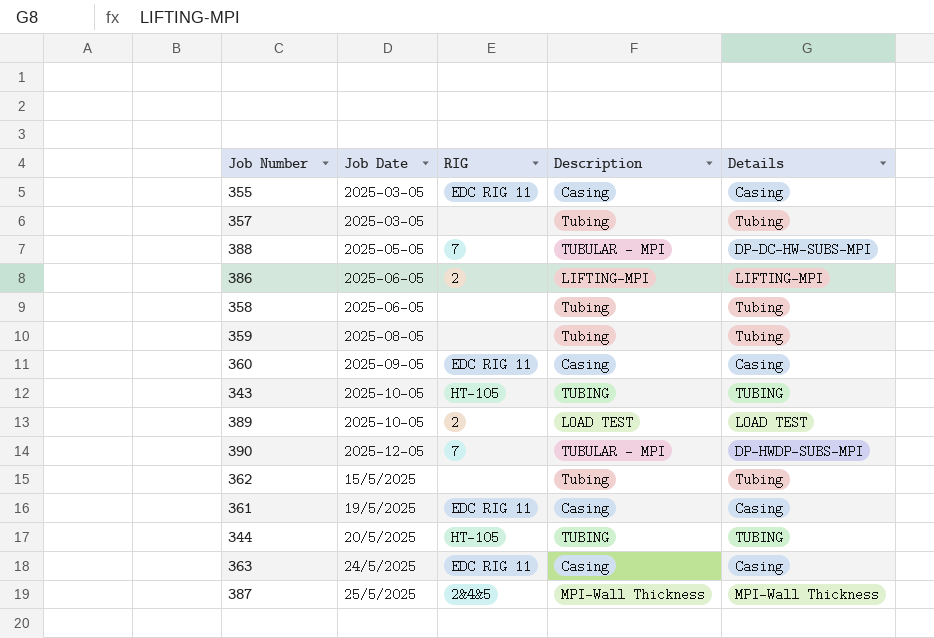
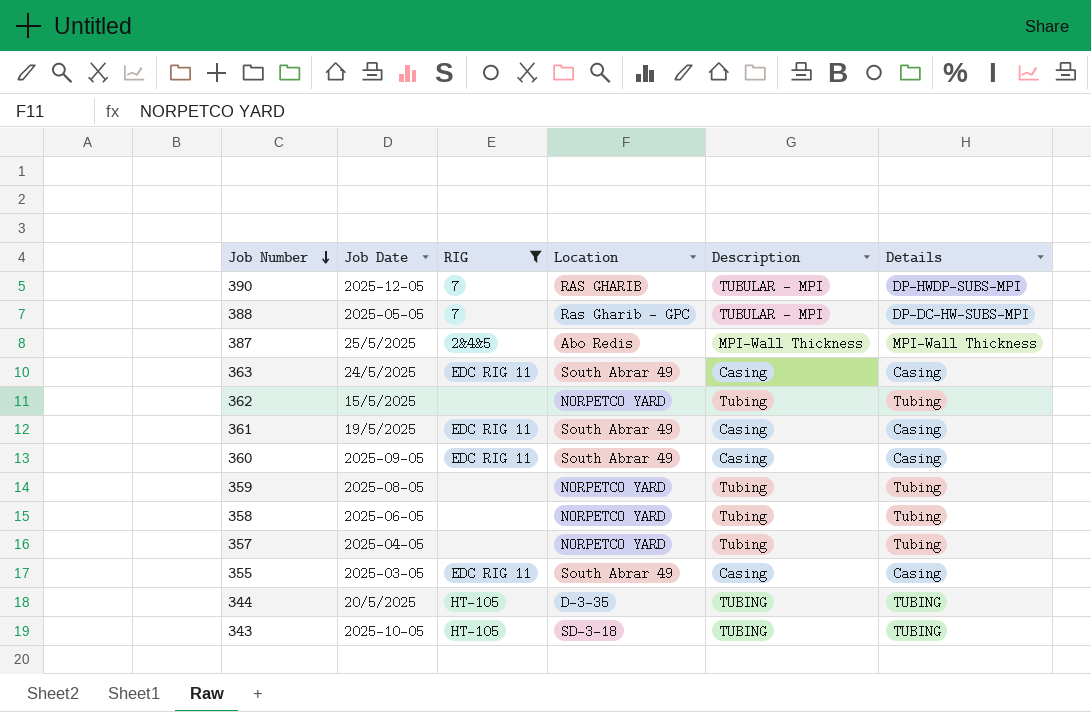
filter: none -> RIG != 2
row order: none -> Job Number descending
column Location | position: none -> 4
357 | Job Date: 2025-03-05 -> 2025-04-05

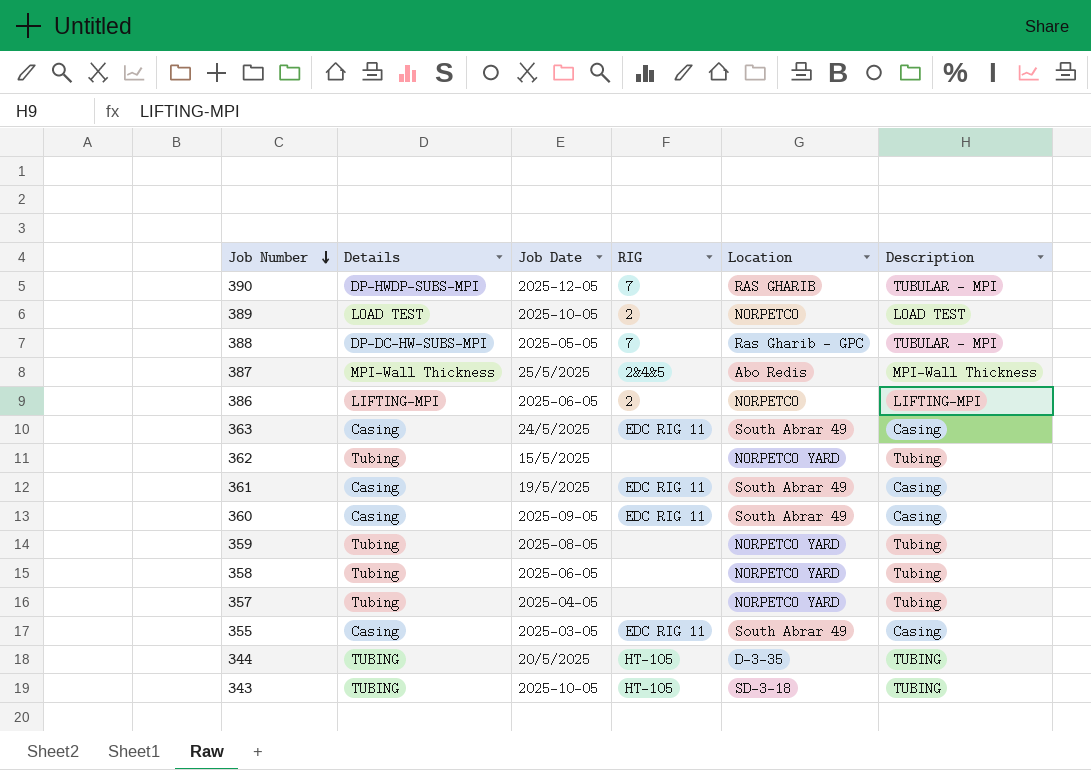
filter: RIG != 2 -> none
column Details | position: 6 -> 2

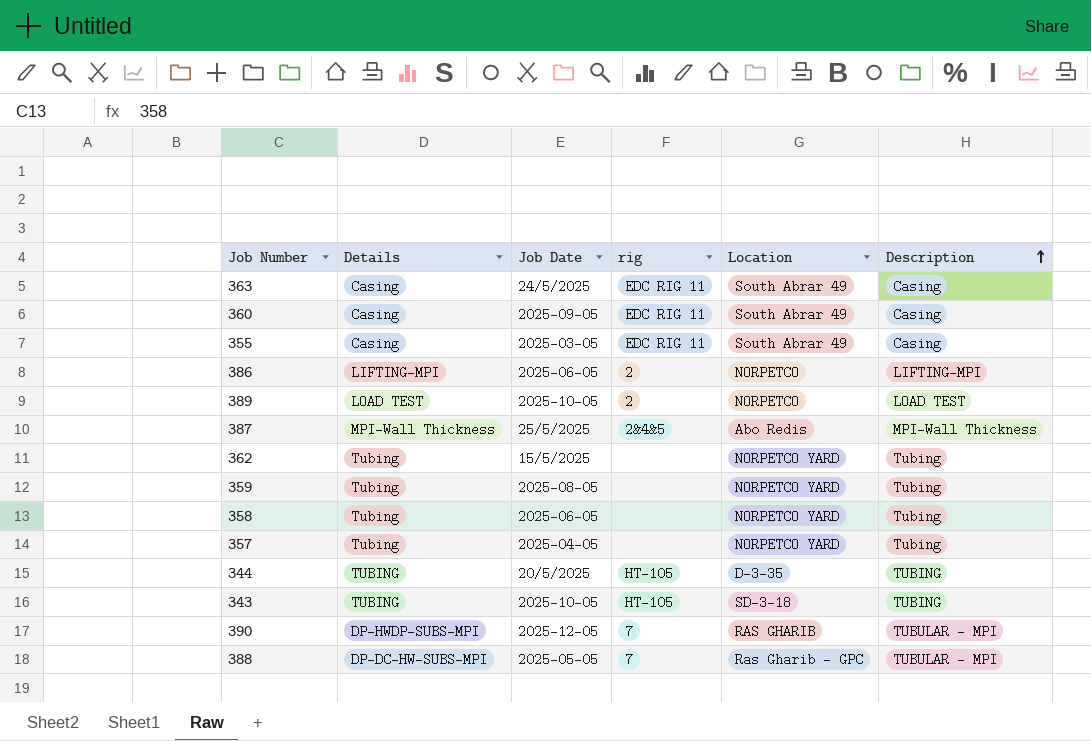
row order: Job Number descending -> Description ascending
column name: RIG -> rig
row 361: Casing | 19/5/2025 | EDC RIG 11 | South Abrar 49 | Casing -> none

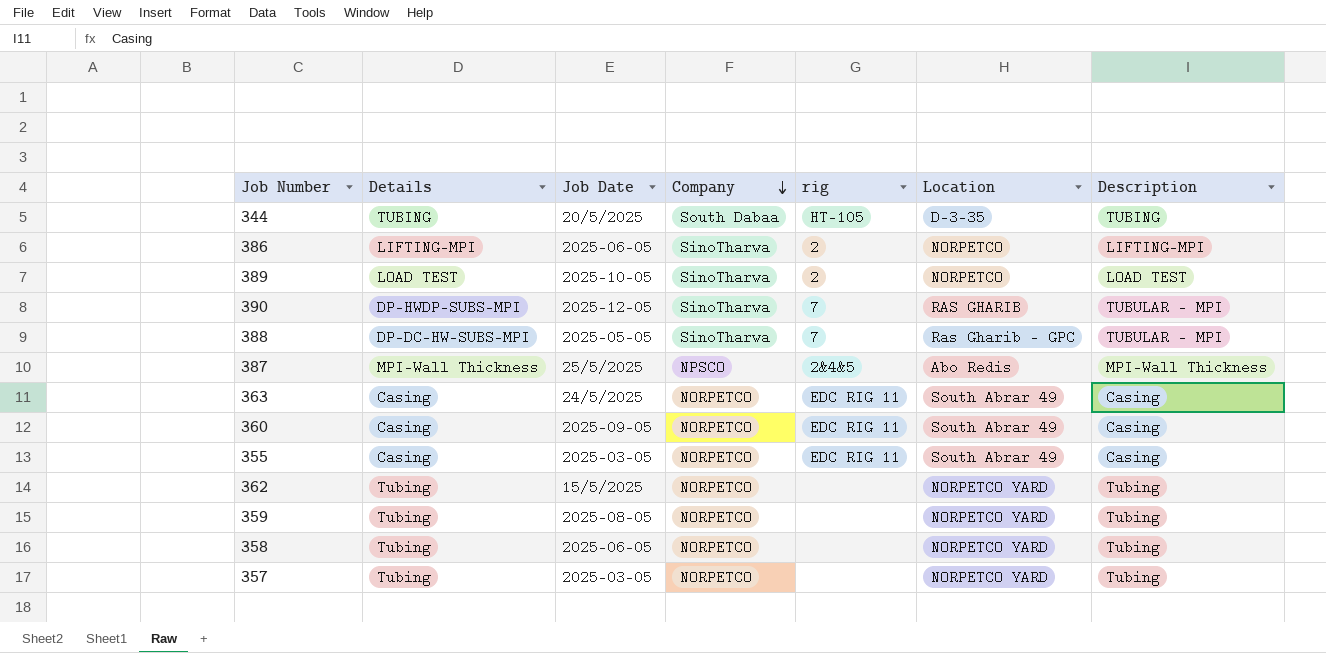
row order: Description ascending -> Company descending
column Company | position: none -> 4
row 343: TUBING | 2025-10-05 | HT-105 | SD-3-18 | TUBING -> none
357 | Job Date: 2025-04-05 -> 2025-03-05

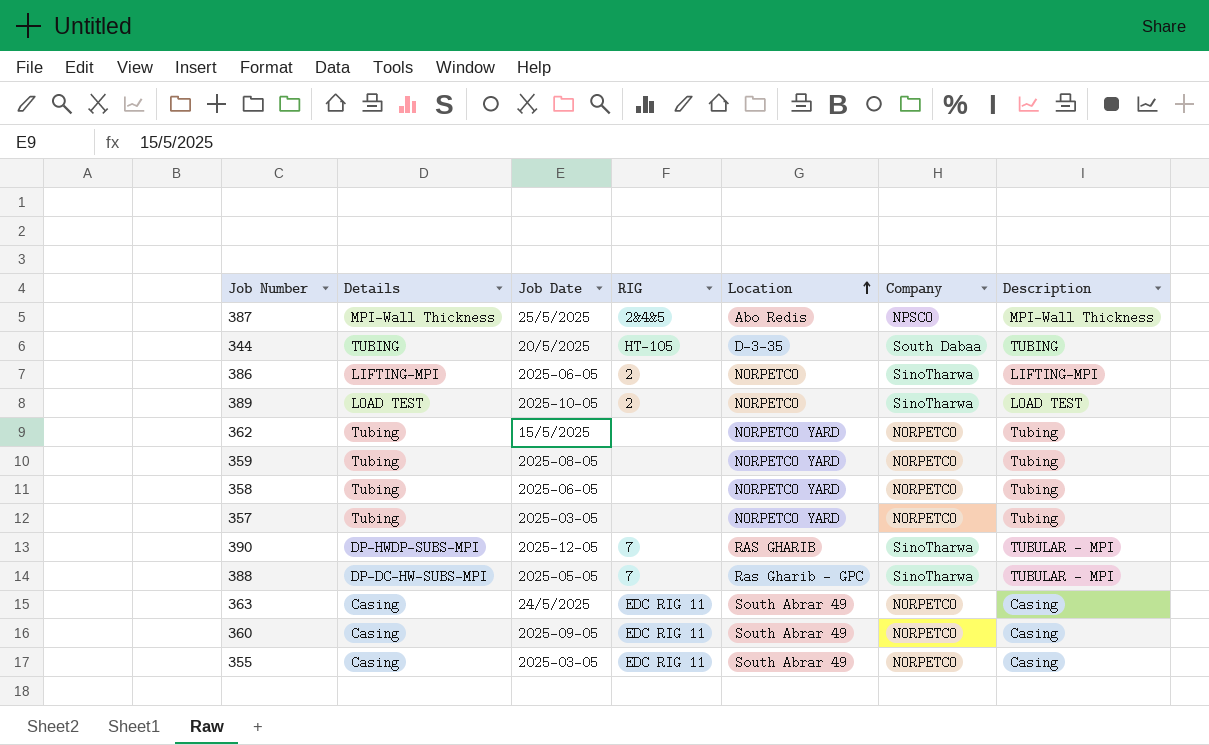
row order: Company descending -> Location ascending
column name: rig -> RIG
column Company | position: 4 -> 6

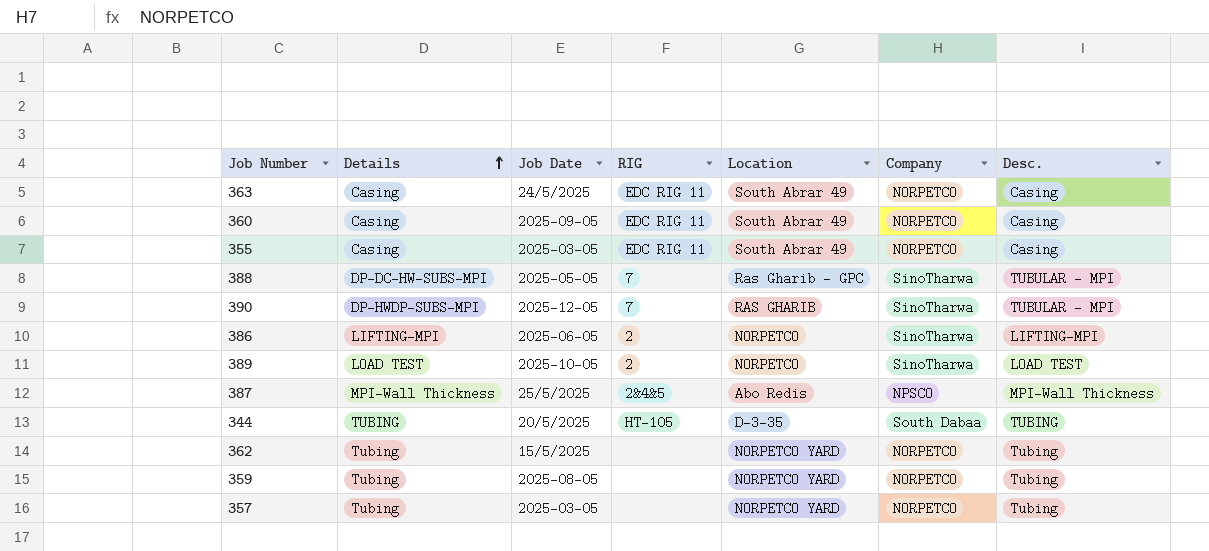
row order: Location ascending -> Details ascending
column name: Description -> Desc.
row 358: Tubing | 2025-06-05 | none | NORPETCO YARD | NORPETCO | Tubing -> none

